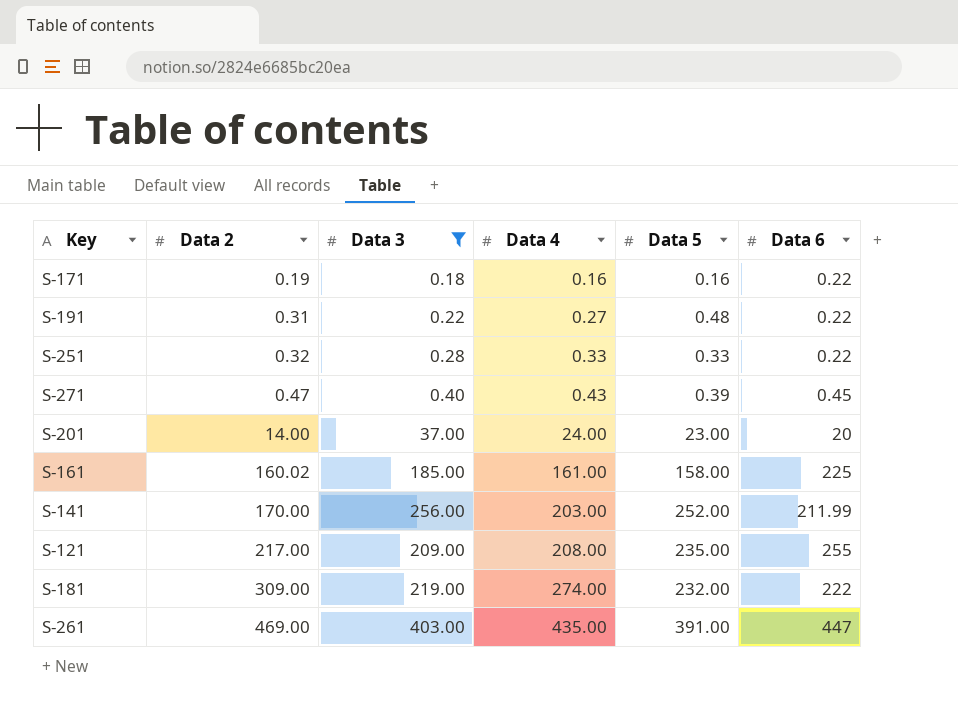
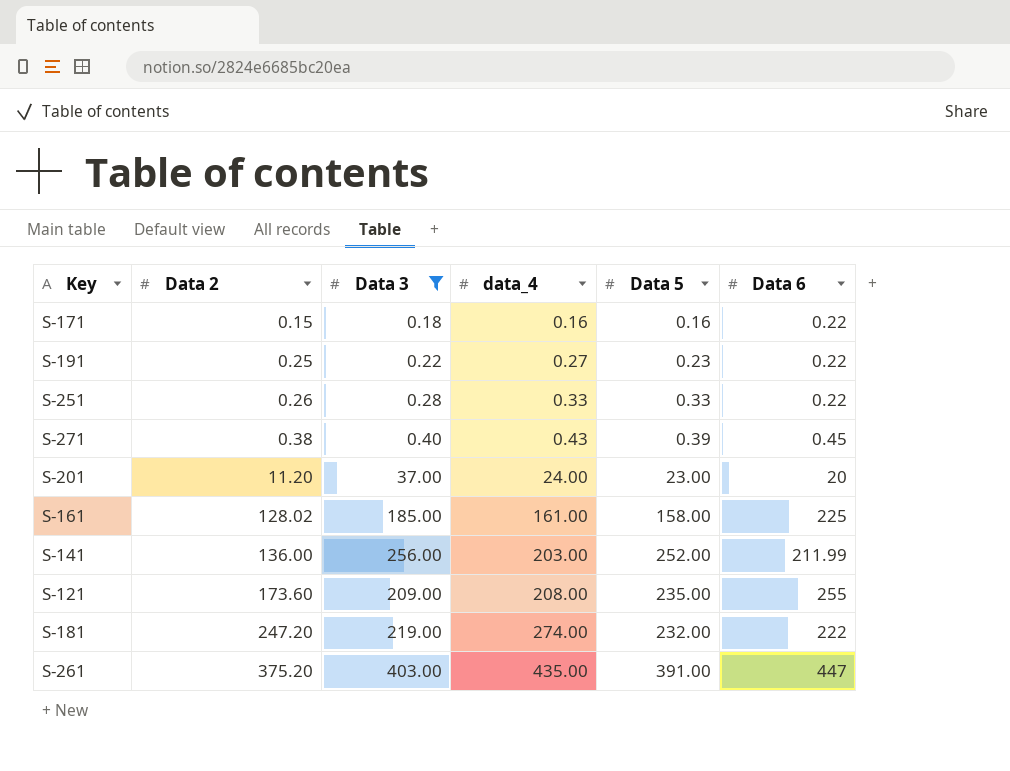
column name: Data 4 -> data_4
S-171 | Data 2: 0.19 -> 0.15
S-191 | Data 2: 0.31 -> 0.25
S-191 | Data 5: 0.48 -> 0.23
S-251 | Data 2: 0.32 -> 0.26
S-271 | Data 2: 0.47 -> 0.38
S-201 | Data 2: 14.00 -> 11.20
S-161 | Data 2: 160.02 -> 128.02
S-141 | Data 2: 170.00 -> 136.00
S-121 | Data 2: 217.00 -> 173.60
S-181 | Data 2: 309.00 -> 247.20
S-261 | Data 2: 469.00 -> 375.20

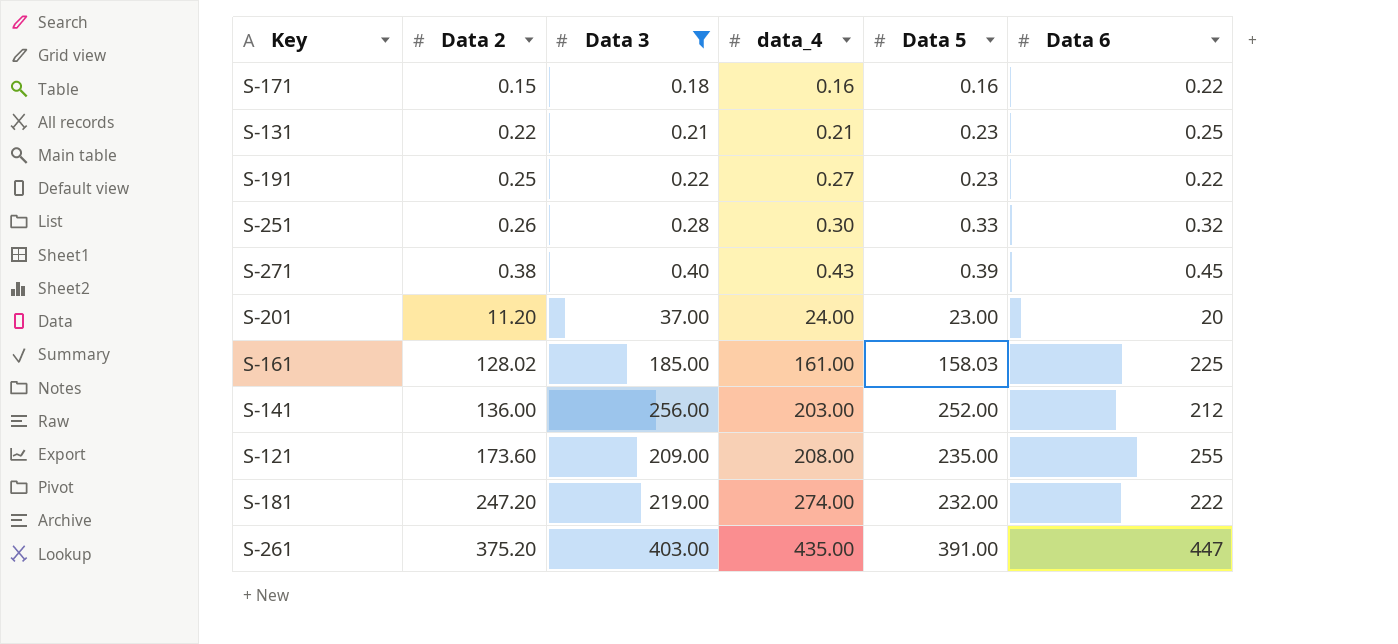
row S-131: none -> 0.22 | 0.21 | 0.21 | 0.23 | 0.25
S-251 | data_4: 0.33 -> 0.30
S-251 | Data 6: 0.22 -> 0.32
S-161 | Data 5: 158.00 -> 158.03
S-141 | Data 6: 211.99 -> 212

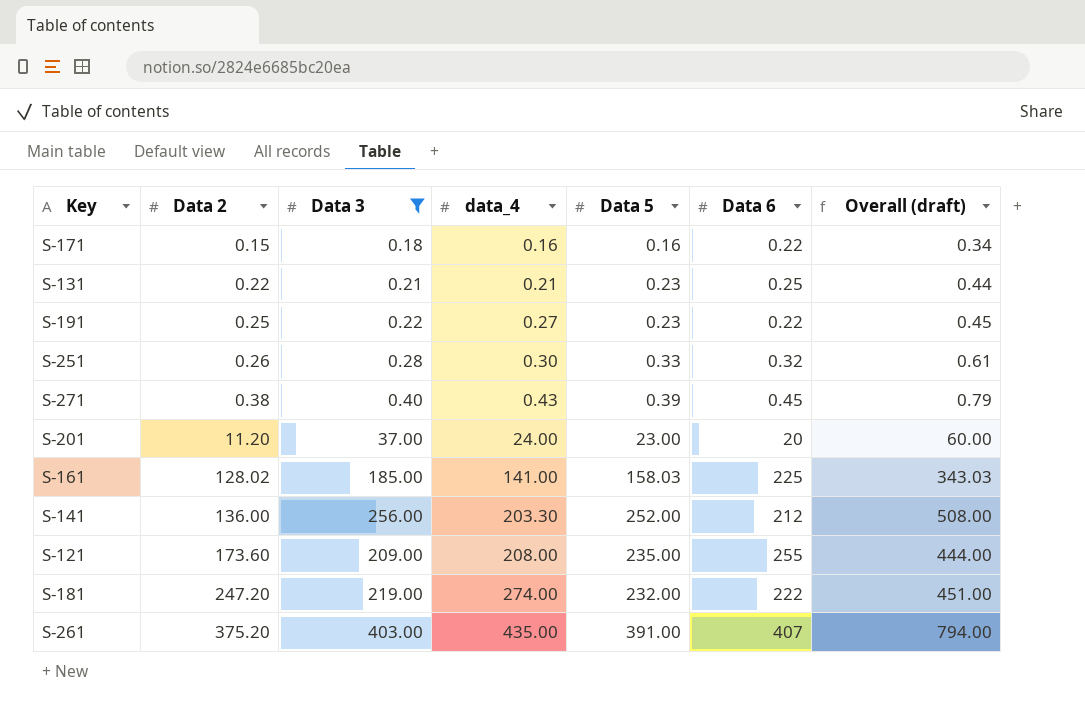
column Overall (draft) | formula: none -> [Data 3] + [Data 5]
S-161 | data_4: 161.00 -> 141.00
S-141 | data_4: 203.00 -> 203.30
S-261 | Data 6: 447 -> 407

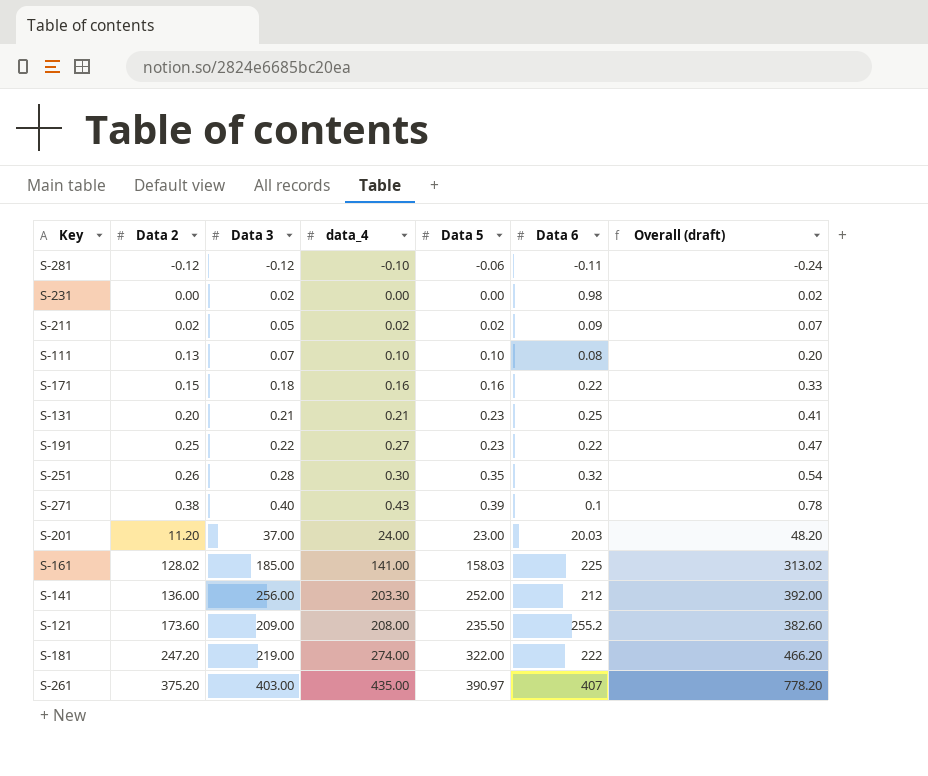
filter: Data 3 >= 0.18 -> none
column Overall (draft) | formula: [Data 3] + [Data 5] -> [Data 2] + [Data 3]
S-131 | Data 2: 0.22 -> 0.20
S-251 | Data 5: 0.33 -> 0.35
S-271 | Data 6: 0.45 -> 0.1
S-201 | Data 6: 20 -> 20.03
S-121 | Data 5: 235.00 -> 235.50
S-121 | Data 6: 255 -> 255.2
S-181 | Data 5: 232.00 -> 322.00
S-261 | Data 5: 391.00 -> 390.97

